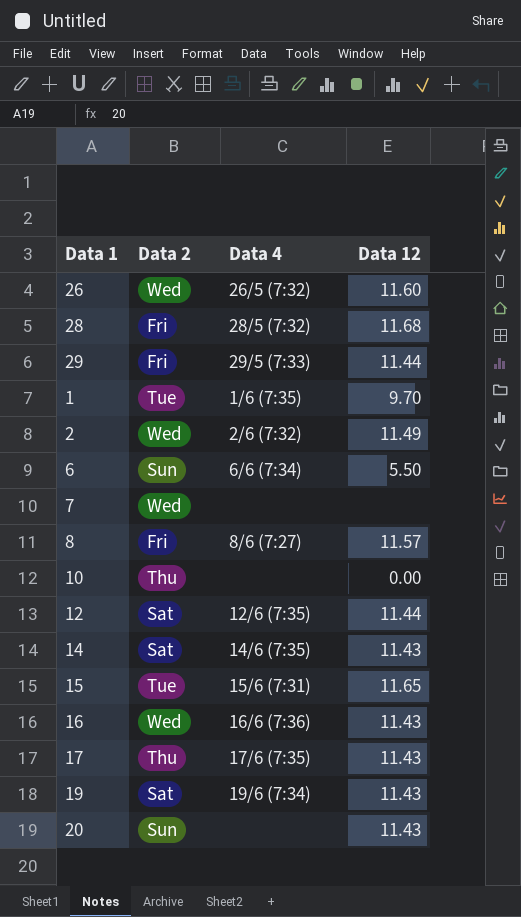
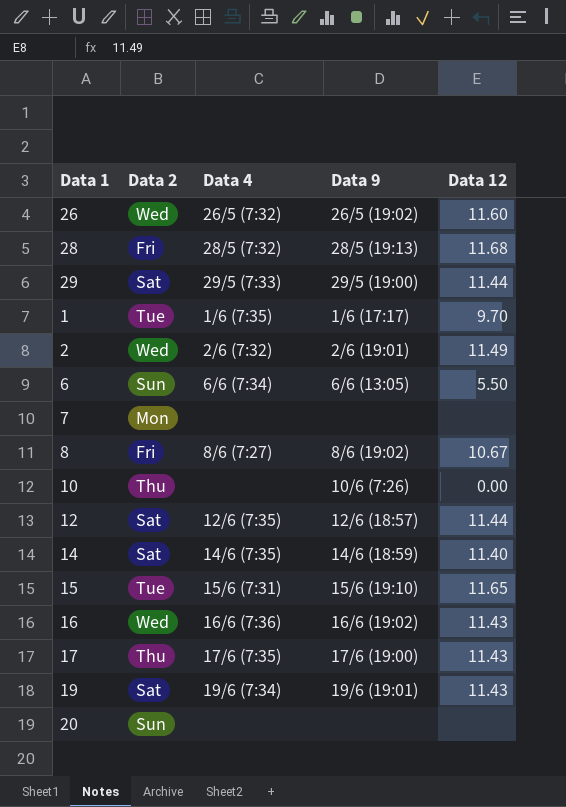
column Data 9 | position: none -> 4
29 | Data 2: Fri -> Sat
7 | Data 2: Wed -> Mon
8 | Data 12: 11.57 -> 10.67
14 | Data 12: 11.43 -> 11.40
20 | Data 12: 11.43 -> none

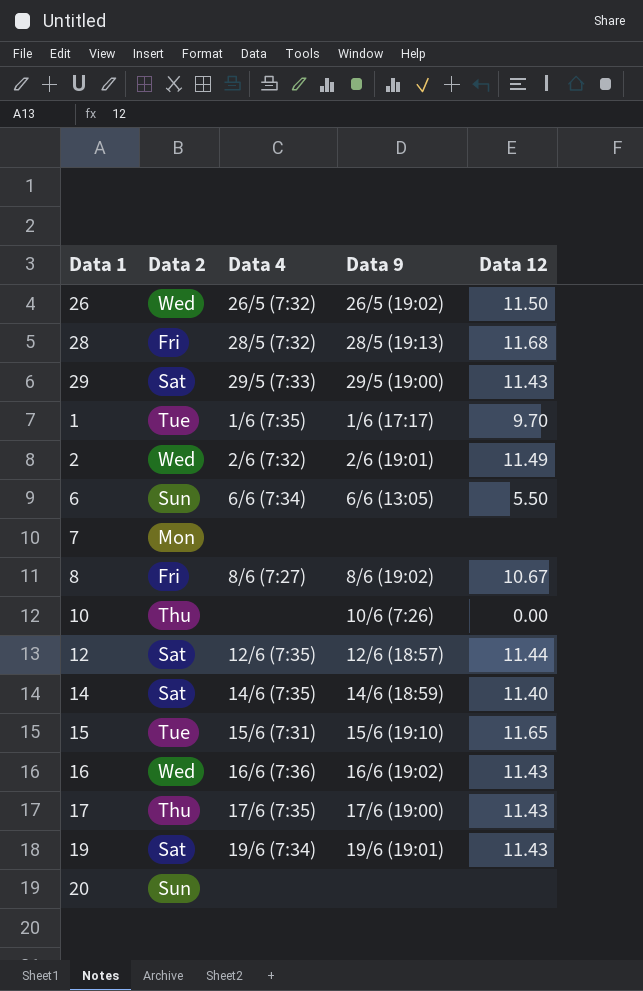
26 | Data 12: 11.60 -> 11.50
29 | Data 12: 11.44 -> 11.43

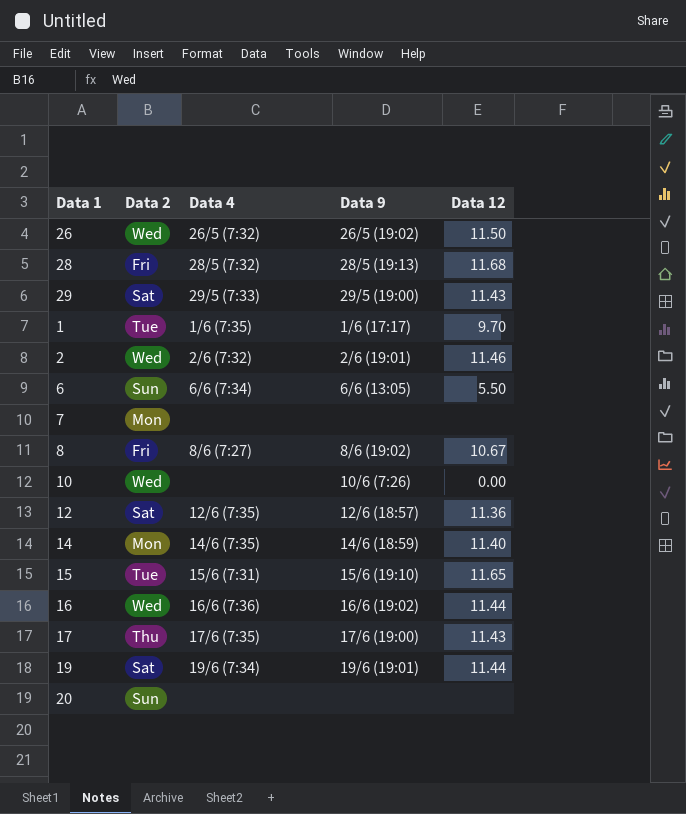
2 | Data 12: 11.49 -> 11.46
10 | Data 2: Thu -> Wed
12 | Data 12: 11.44 -> 11.36
14 | Data 2: Sat -> Mon
16 | Data 12: 11.43 -> 11.44
19 | Data 12: 11.43 -> 11.44

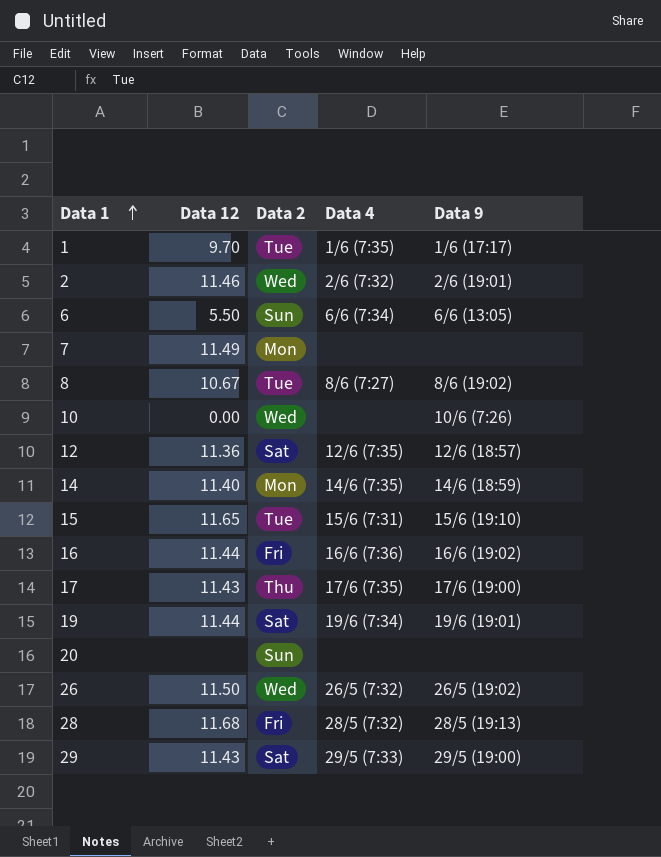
row order: none -> Data 1 ascending
column Data 12 | position: 5 -> 2
7 | Data 12: none -> 11.49
8 | Data 2: Fri -> Tue
16 | Data 2: Wed -> Fri

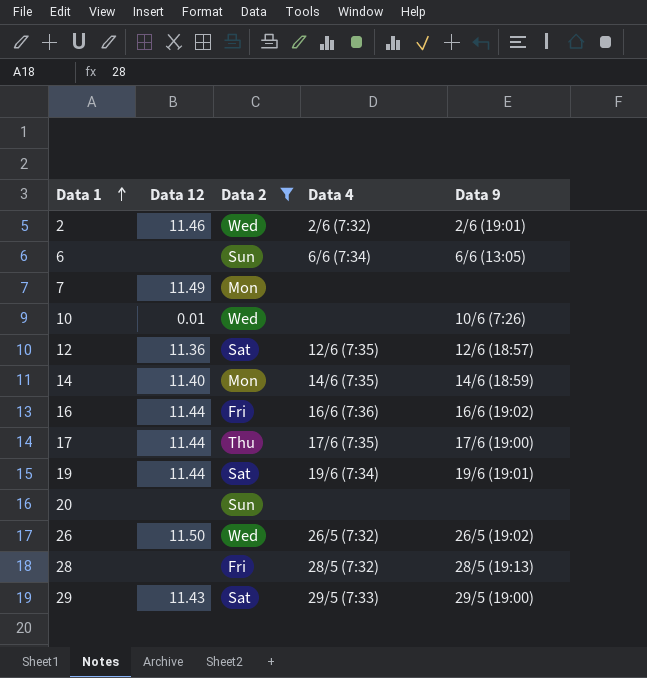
filter: none -> Data 2 != Tue
6 | Data 12: 5.50 -> none
10 | Data 12: 0.00 -> 0.01
17 | Data 12: 11.43 -> 11.44
28 | Data 12: 11.68 -> none

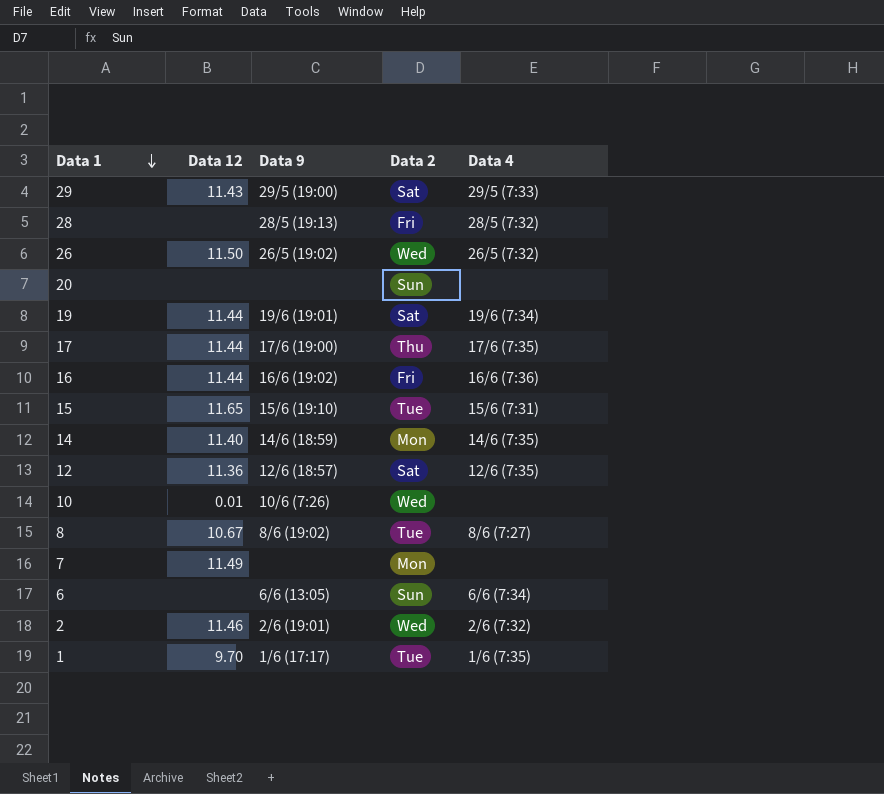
filter: Data 2 != Tue -> none
row order: Data 1 ascending -> Data 1 descending
column Data 9 | position: 5 -> 3

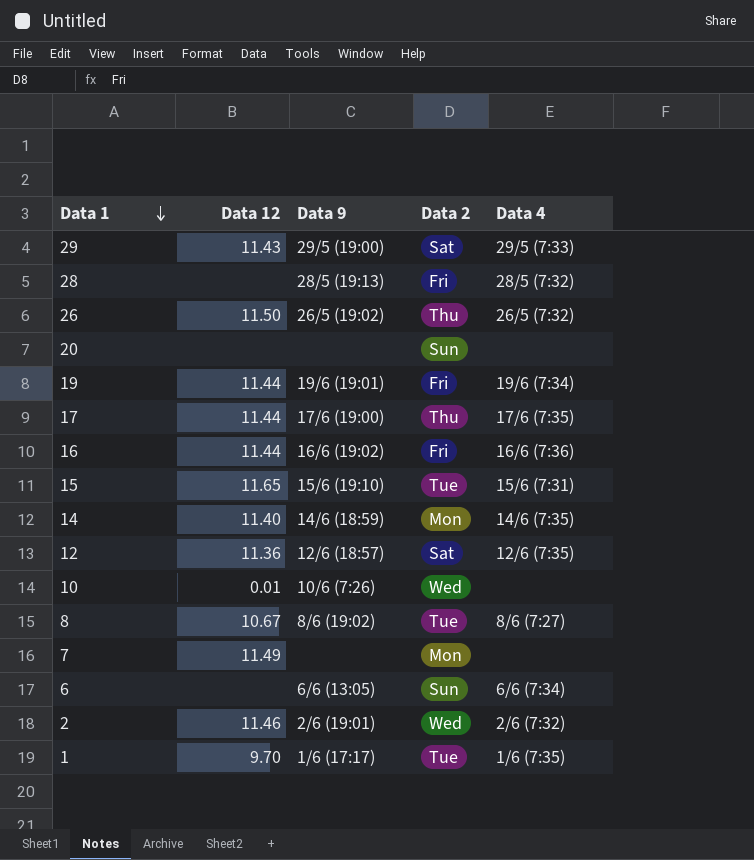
26 | Data 2: Wed -> Thu
19 | Data 2: Sat -> Fri

